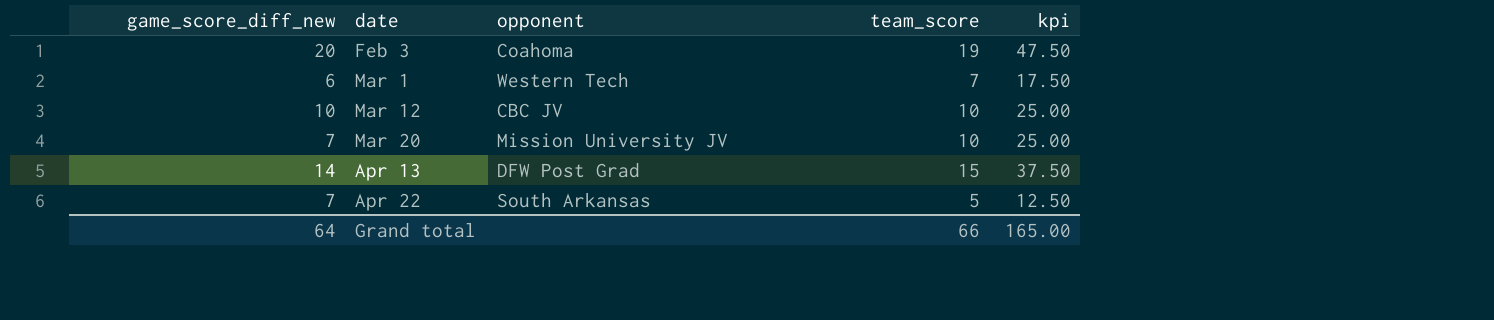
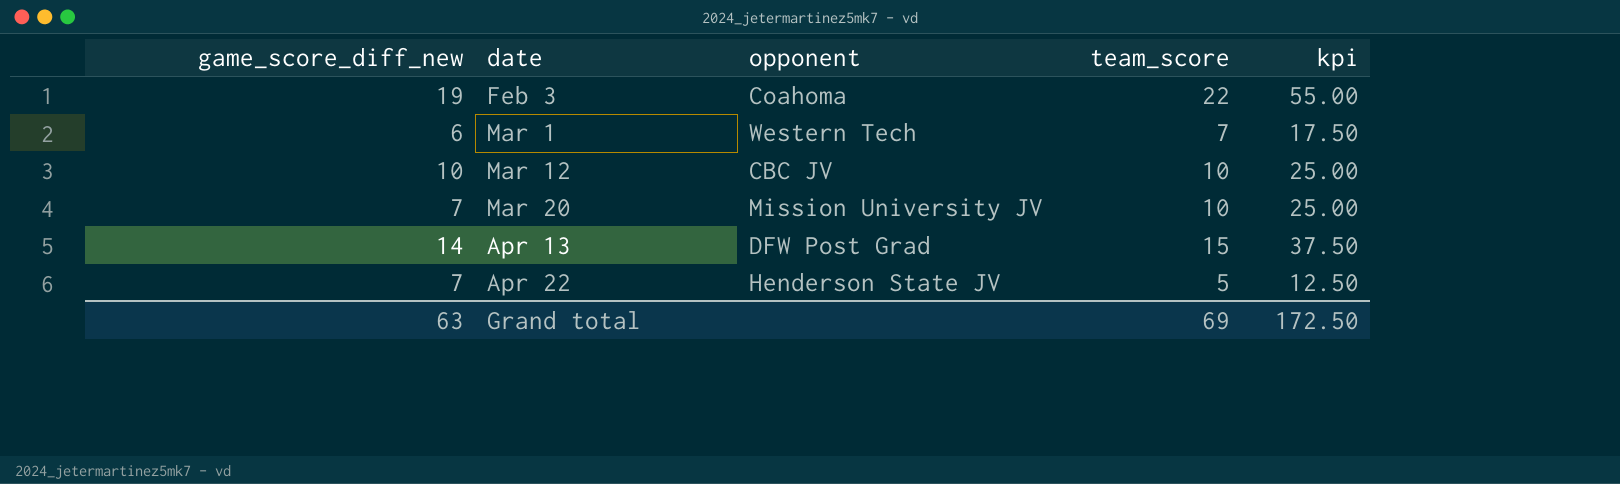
Feb 3 | game_score_diff_new: 20 -> 19
Feb 3 | team_score: 19 -> 22
Feb 3 | kpi: 47.50 -> 55.00
Apr 22 | opponent: South Arkansas -> Henderson State JV
Grand total | game_score_diff_new: 64 -> 63
Grand total | team_score: 66 -> 69
Grand total | kpi: 165.00 -> 172.50

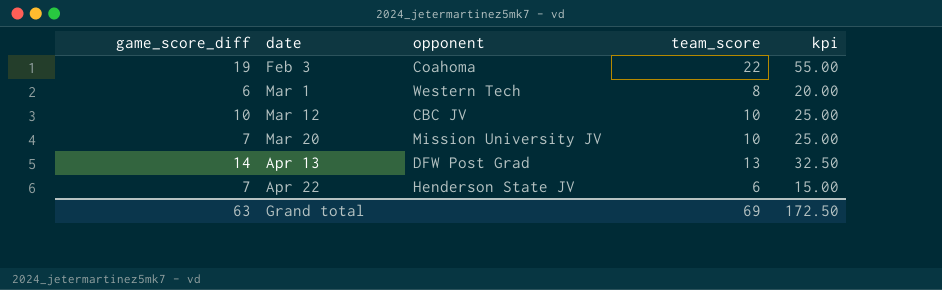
column name: game_score_diff_new -> game_score_diff
Mar 1 | team_score: 7 -> 8
Mar 1 | kpi: 17.50 -> 20.00
Apr 13 | team_score: 15 -> 13
Apr 13 | kpi: 37.50 -> 32.50
Apr 22 | team_score: 5 -> 6
Apr 22 | kpi: 12.50 -> 15.00

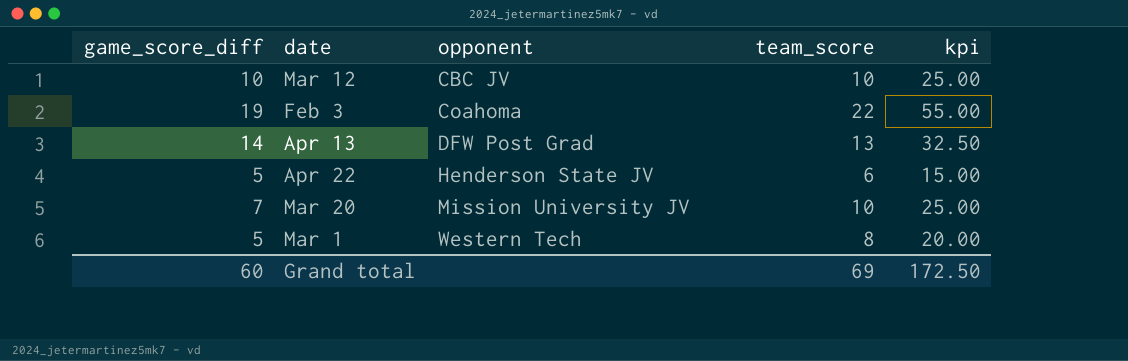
row order: date ascending -> opponent ascending
Apr 22 | game_score_diff: 7 -> 5
Mar 1 | game_score_diff: 6 -> 5
Grand total | game_score_diff: 63 -> 60

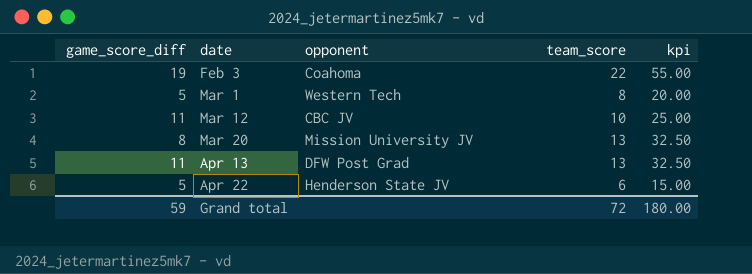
row order: opponent ascending -> date ascending
Mar 12 | game_score_diff: 10 -> 11
Mar 20 | game_score_diff: 7 -> 8
Mar 20 | team_score: 10 -> 13
Mar 20 | kpi: 25.00 -> 32.50
Apr 13 | game_score_diff: 14 -> 11
Grand total | game_score_diff: 60 -> 59
Grand total | team_score: 69 -> 72
Grand total | kpi: 172.50 -> 180.00

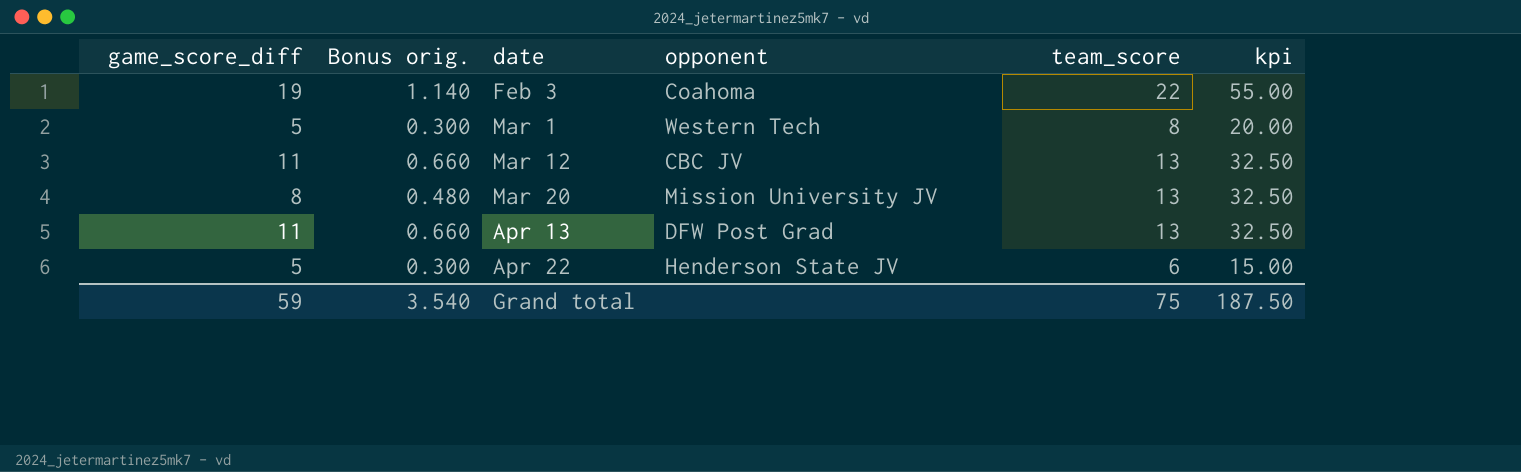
column Bonus orig. | formula: none -> [game_score_diff] * 0.06
Mar 12 | team_score: 10 -> 13
Mar 12 | kpi: 25.00 -> 32.50
Grand total | team_score: 72 -> 75
Grand total | kpi: 180.00 -> 187.50

